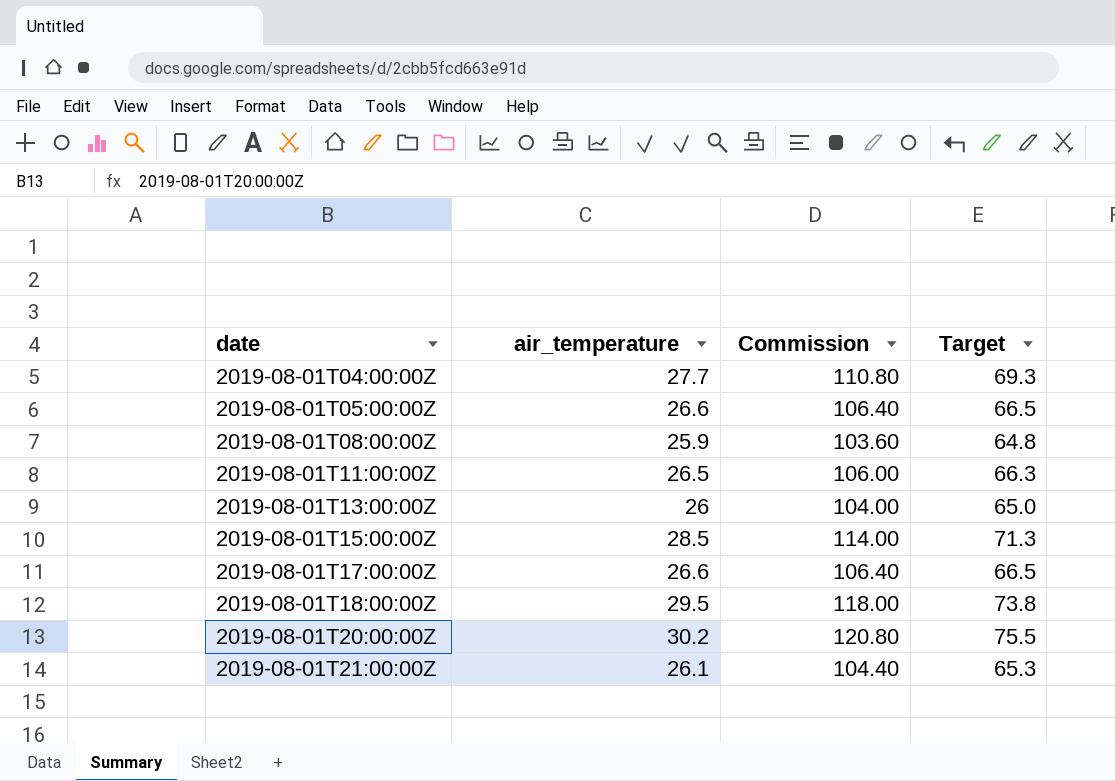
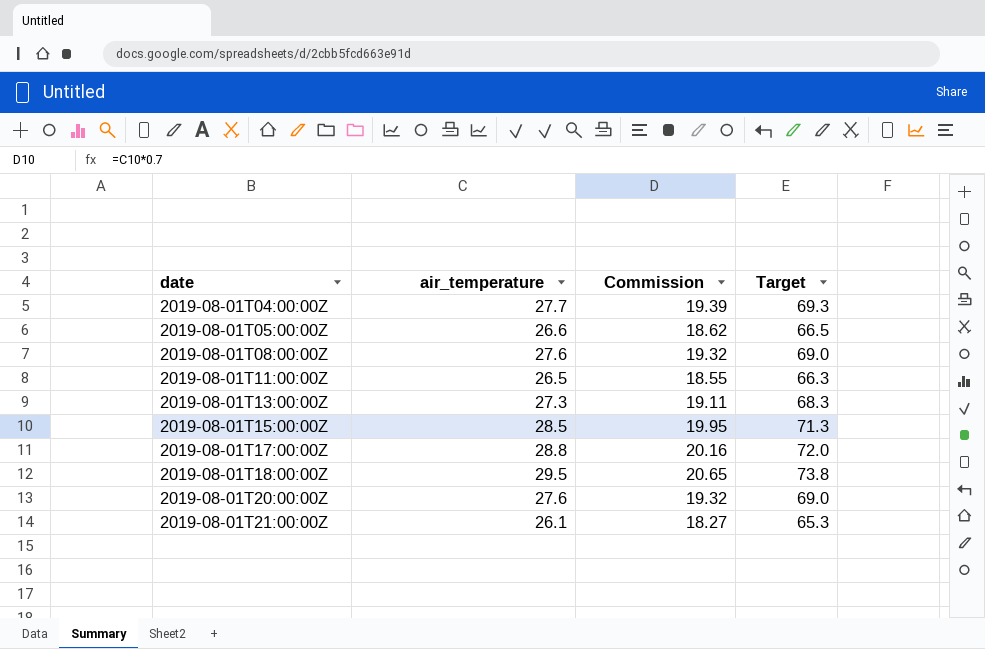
column Commission | formula: [air_temperature] * 4 -> [air_temperature] * 0.7
2019-08-01T08:00:00Z | air_temperature: 25.9 -> 27.6
2019-08-01T08:00:00Z | Target: 64.8 -> 69.0
2019-08-01T13:00:00Z | air_temperature: 26 -> 27.3
2019-08-01T13:00:00Z | Target: 65.0 -> 68.3
2019-08-01T17:00:00Z | air_temperature: 26.6 -> 28.8
2019-08-01T17:00:00Z | Target: 66.5 -> 72.0
2019-08-01T20:00:00Z | air_temperature: 30.2 -> 27.6
2019-08-01T20:00:00Z | Target: 75.5 -> 69.0

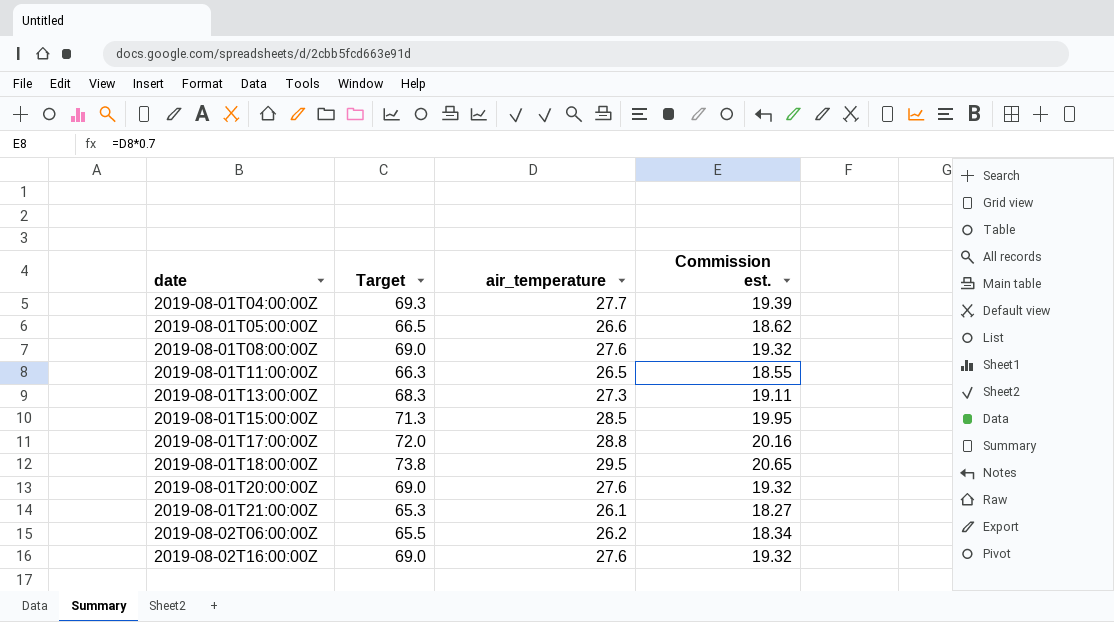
column Target | position: 4 -> 2
column name: Commission -> Commission est.
row 2019-08-02T06:00:00Z: none -> 65.5 | 26.2 | 18.34
row 2019-08-02T16:00:00Z: none -> 69.0 | 27.6 | 19.32

